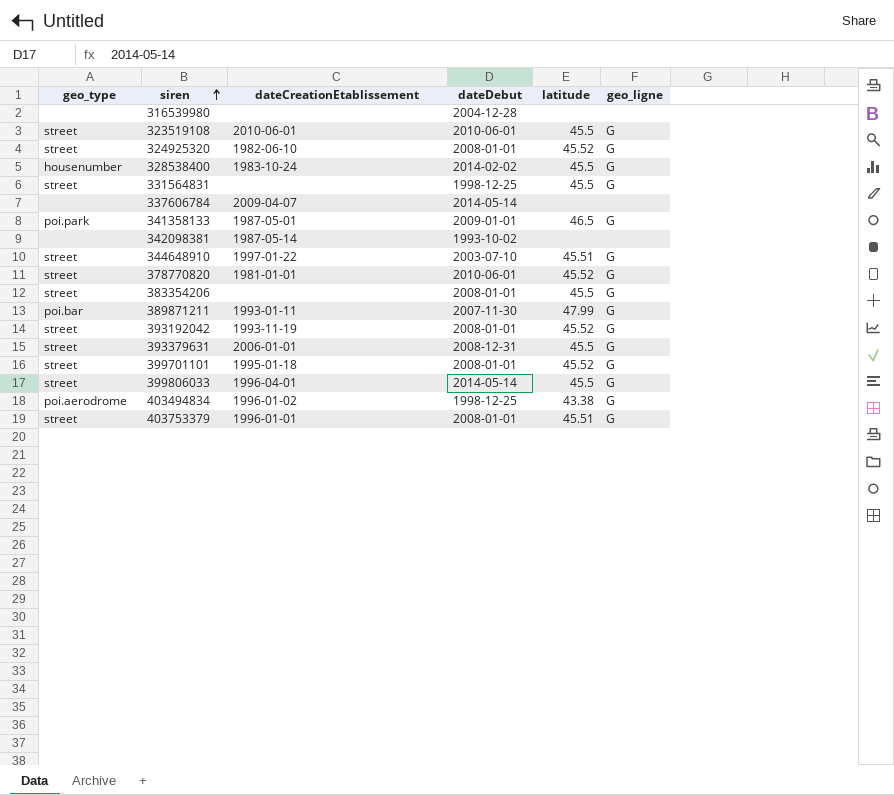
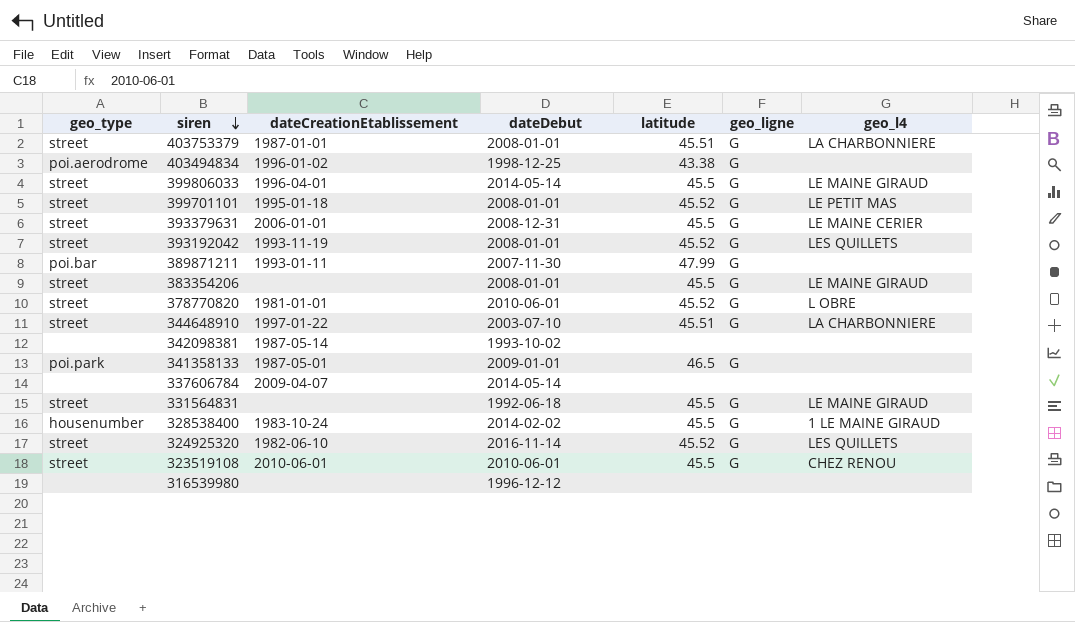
row order: siren ascending -> siren descending
column geo_l4 | position: none -> 7
403753379 | dateCreationEtablissement: 1996-01-01 -> 1987-01-01
331564831 | dateDebut: 1998-12-25 -> 1992-06-18
324925320 | dateDebut: 2008-01-01 -> 2016-11-14
316539980 | dateDebut: 2004-12-28 -> 1996-12-12

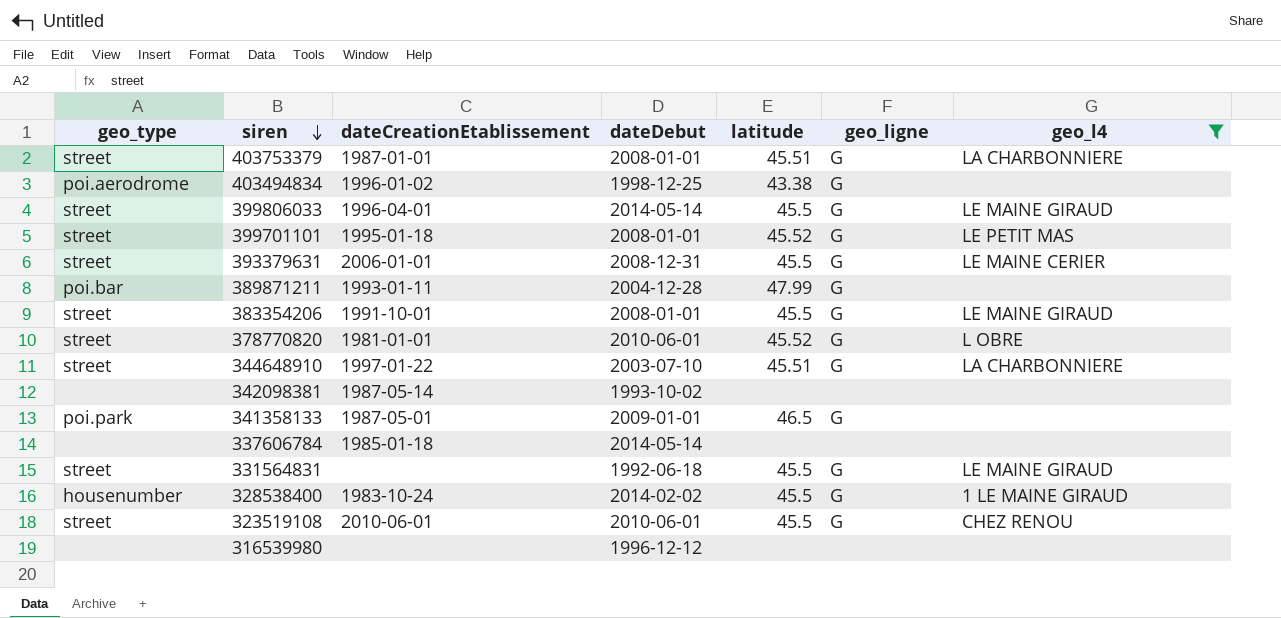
filter: none -> geo_l4 != LES QUILLETS
389871211 | dateDebut: 2007-11-30 -> 2004-12-28
383354206 | dateCreationEtablissement: none -> 1991-10-01
337606784 | dateCreationEtablissement: 2009-04-07 -> 1985-01-18

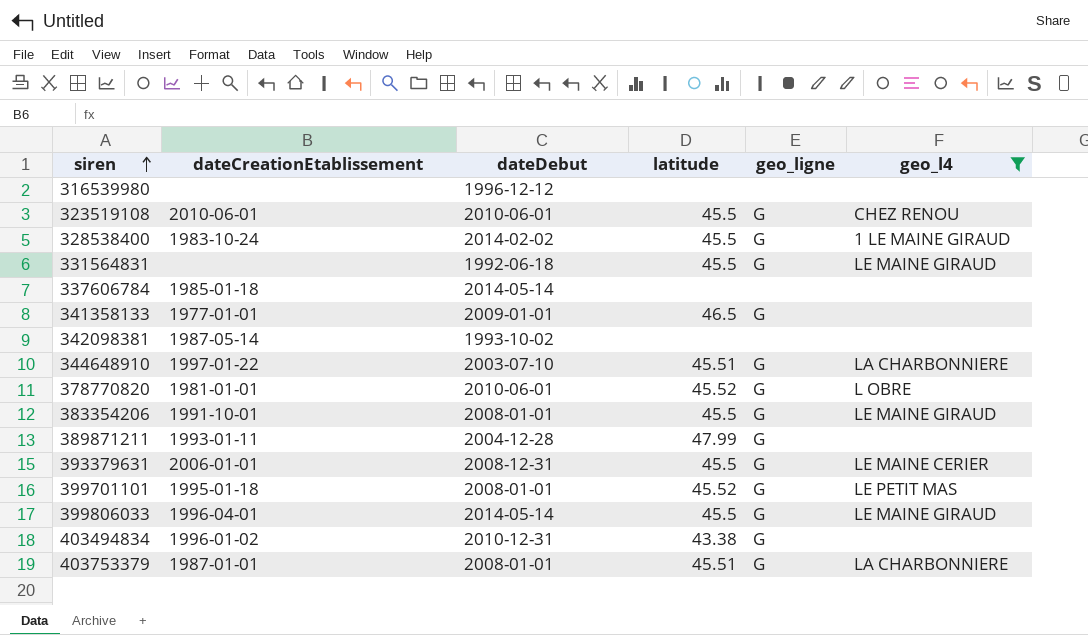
row order: siren descending -> siren ascending
column geo_type | position: 1 -> none
341358133 | dateCreationEtablissement: 1987-05-01 -> 1977-01-01
403494834 | dateDebut: 1998-12-25 -> 2010-12-31

